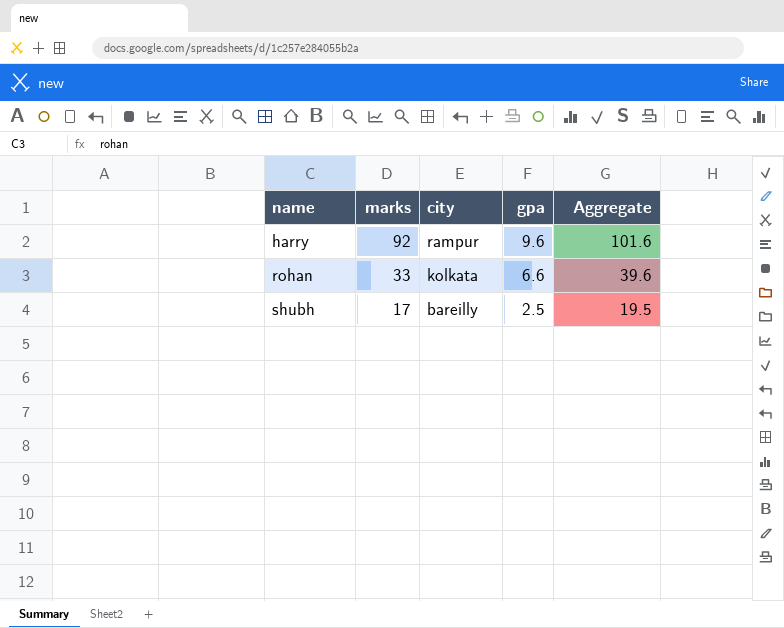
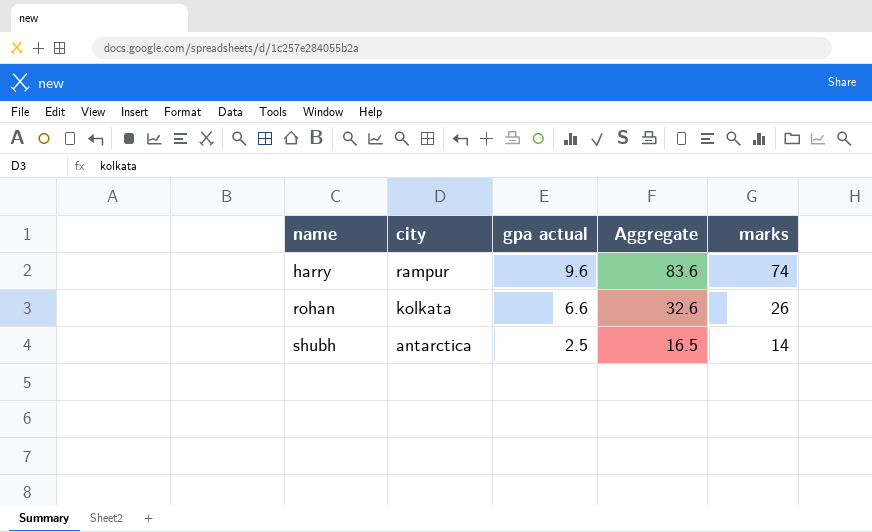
column name: gpa -> gpa actual
column marks | position: 2 -> 5
harry | Aggregate: 101.6 -> 83.6
harry | marks: 92 -> 74
rohan | Aggregate: 39.6 -> 32.6
rohan | marks: 33 -> 26
shubh | city: bareilly -> antarctica
shubh | Aggregate: 19.5 -> 16.5
shubh | marks: 17 -> 14

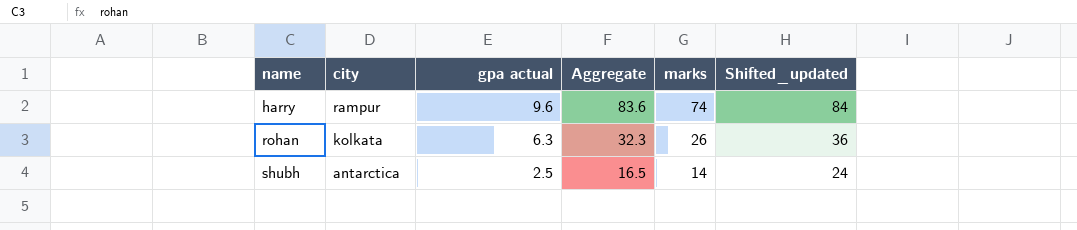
column Shifted_updated | formula: none -> [marks] + 10
rohan | gpa actual: 6.6 -> 6.3
rohan | Aggregate: 32.6 -> 32.3

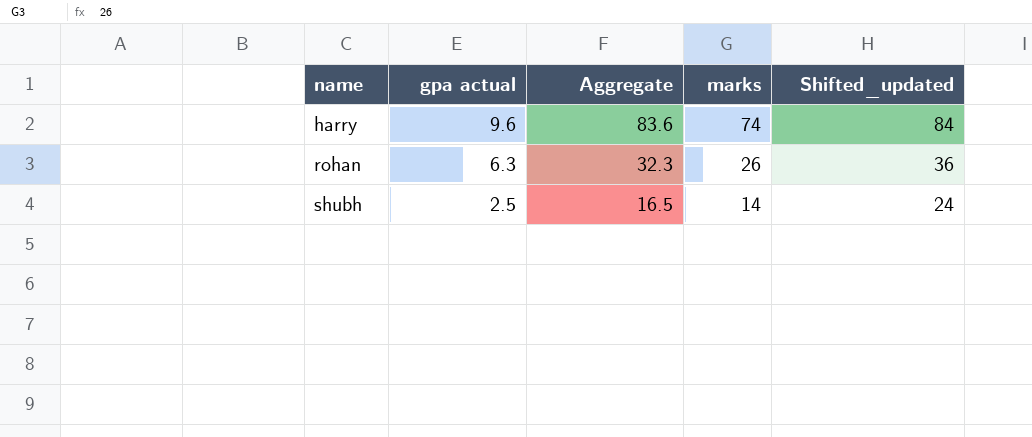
column city | position: 2 -> none

